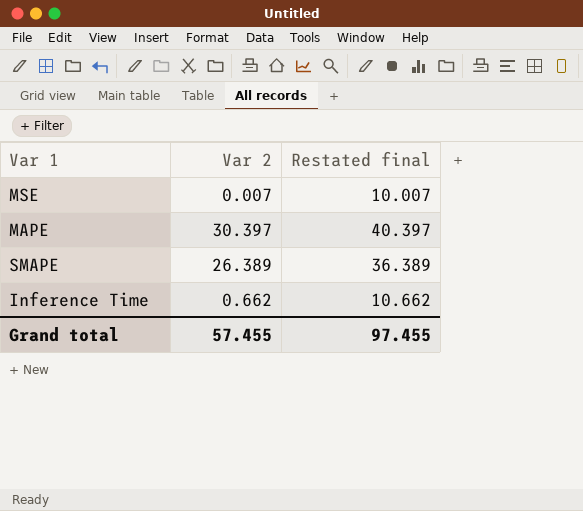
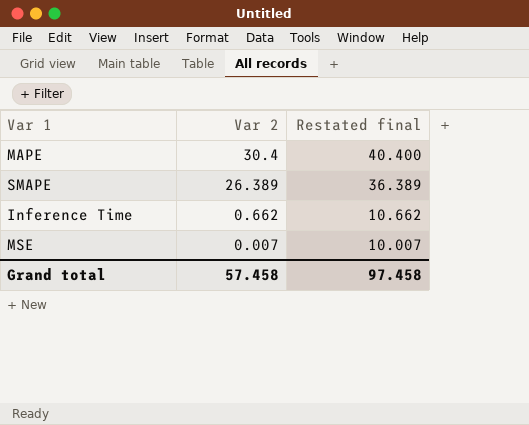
row order: none -> Var 2 descending
MAPE | Var 2: 30.397 -> 30.4
MAPE | Restated final: 40.397 -> 40.400
Grand total | Var 2: 57.455 -> 57.458
Grand total | Restated final: 97.455 -> 97.458

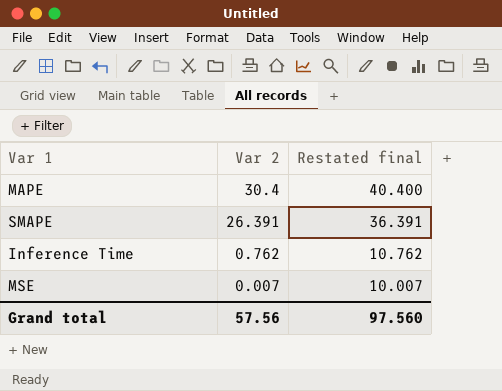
SMAPE | Var 2: 26.389 -> 26.391
SMAPE | Restated final: 36.389 -> 36.391
Inference Time | Var 2: 0.662 -> 0.762
Inference Time | Restated final: 10.662 -> 10.762
Grand total | Var 2: 57.458 -> 57.56
Grand total | Restated final: 97.458 -> 97.560

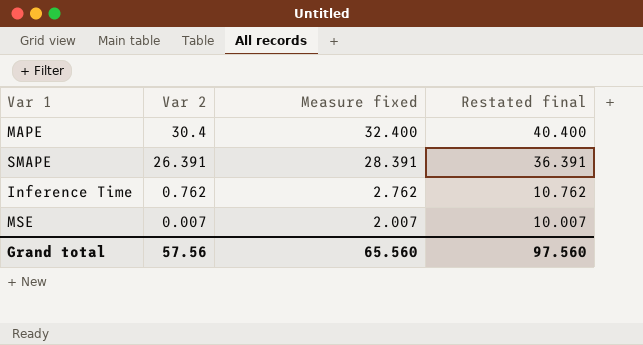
column Measure fixed | formula: none -> [Var 2] + 2

